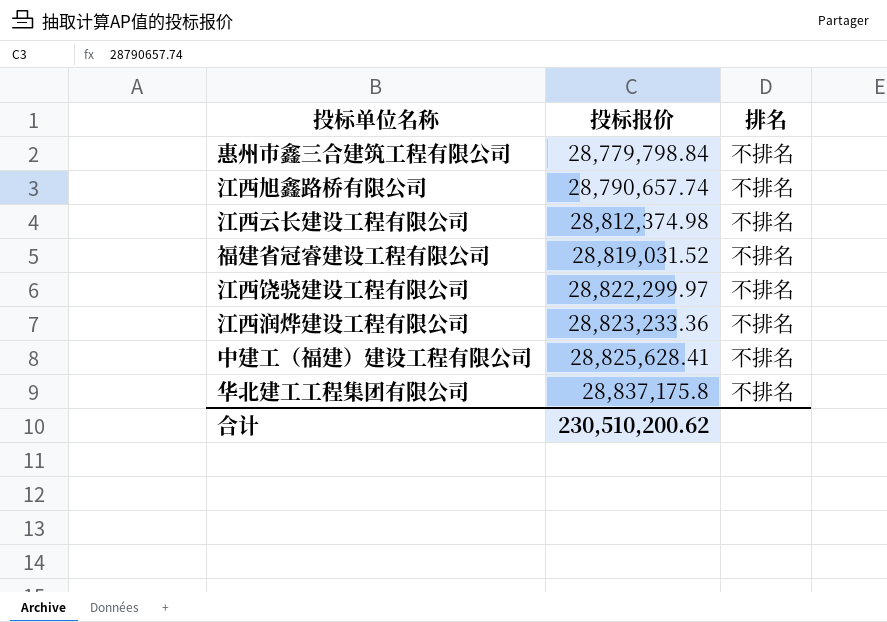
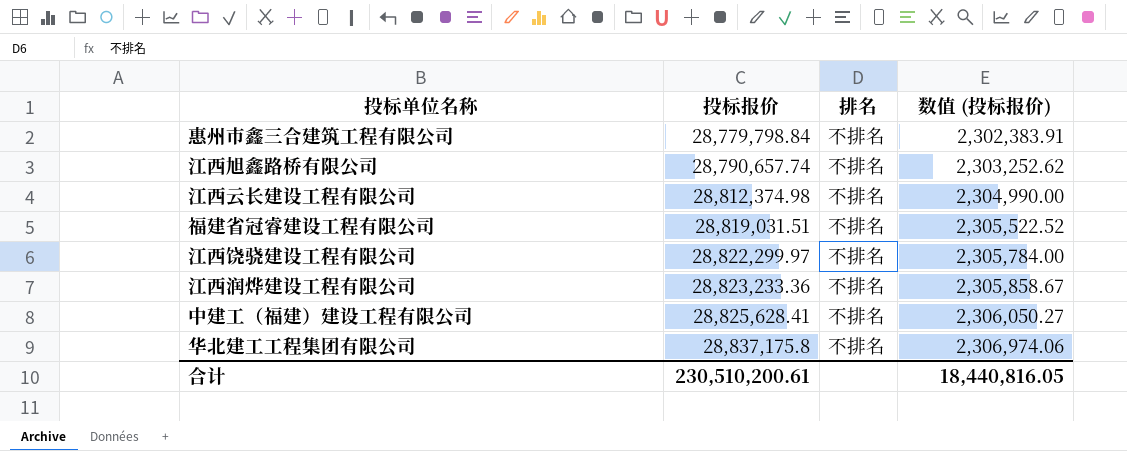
column 数值 (投标报价) | formula: none -> [投标报价] * 0.08
福建省冠睿建设工程有限公司 | 投标报价: 28,819,031.52 -> 28,819,031.51
合计 | 投标报价: 230,510,200.62 -> 230,510,200.61

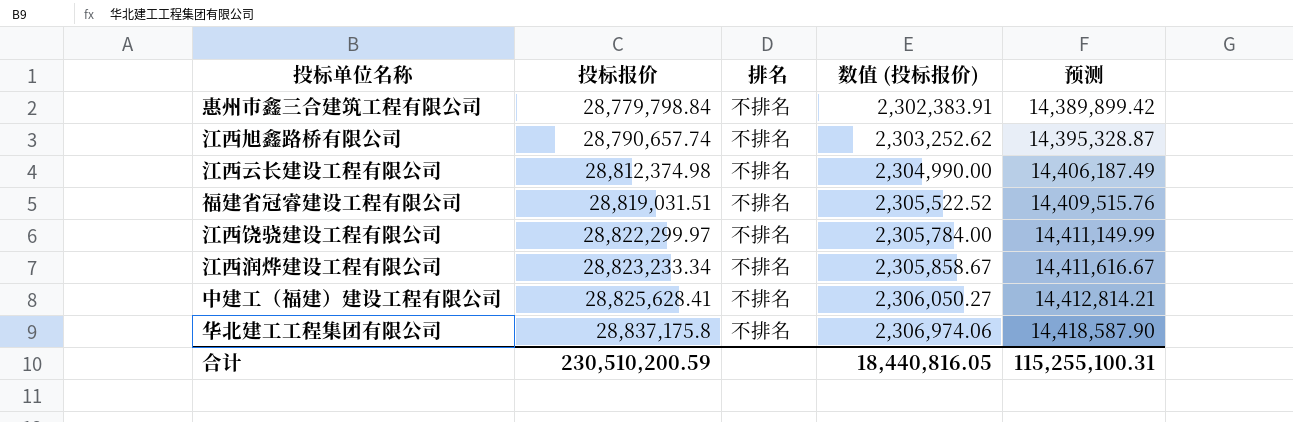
column 预测 | formula: none -> [投标报价] * 0.5
江西润烨建设工程有限公司 | 投标报价: 28,823,233.36 -> 28,823,233.34
合计 | 投标报价: 230,510,200.61 -> 230,510,200.59

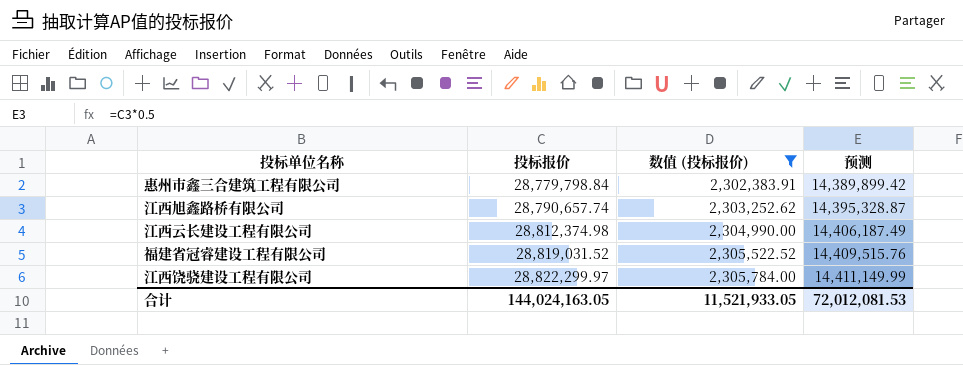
filter: none -> 数值 (投标报价) <= 2,305,784.00
column 排名 | position: 3 -> none
福建省冠睿建设工程有限公司 | 投标报价: 28,819,031.51 -> 28,819,031.52
合计 | 投标报价: 230,510,200.59 -> 144,024,163.05
合计 | 数值 (投标报价): 18,440,816.05 -> 11,521,933.05
合计 | 预测: 115,255,100.31 -> 72,012,081.53

